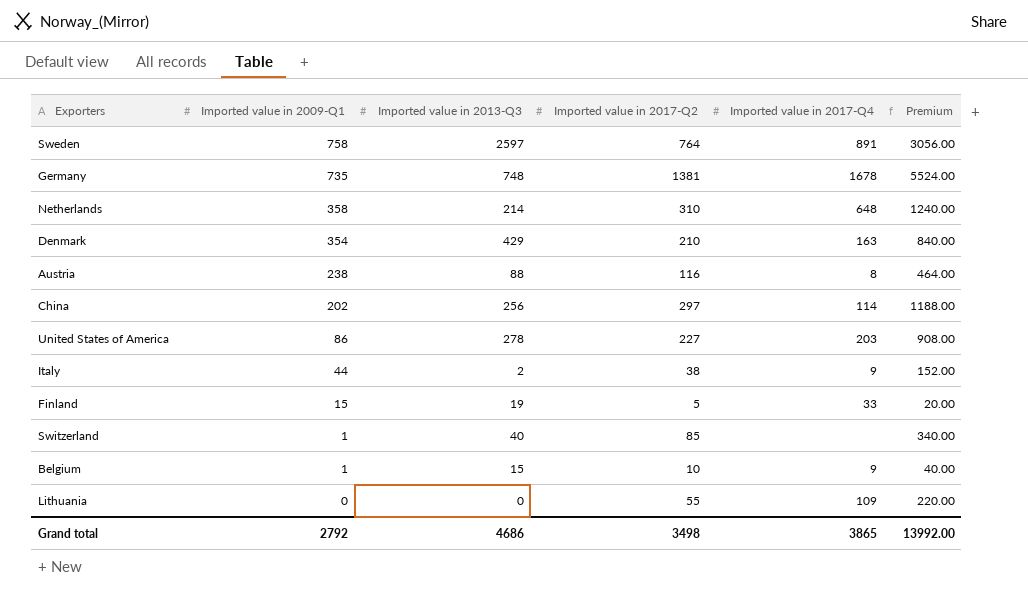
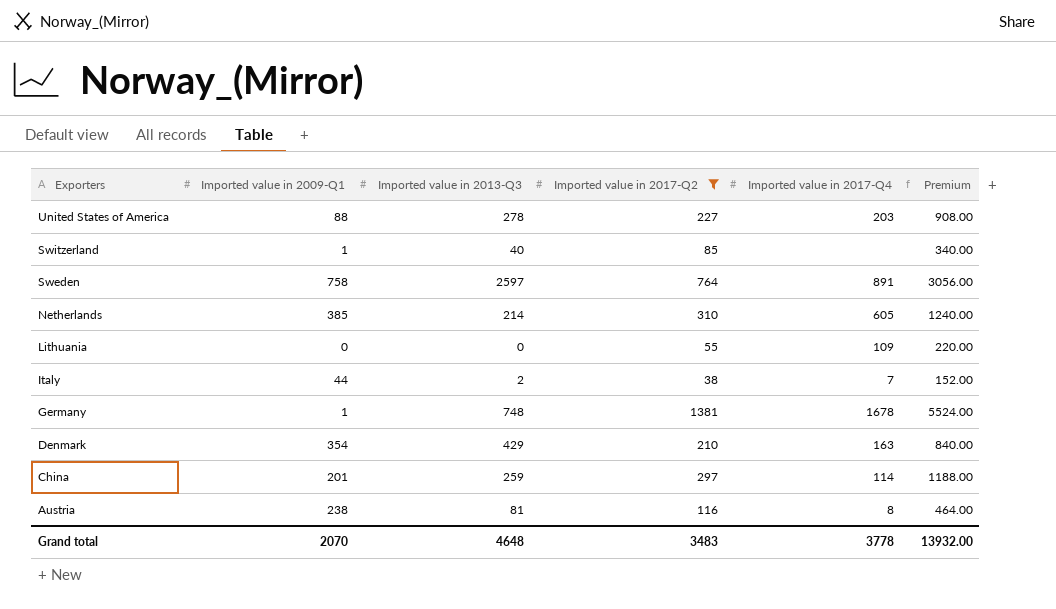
filter: none -> Imported value in 2017-Q2 >= 38
row order: Imported value in 2009-Q1 descending -> Exporters descending
United States of America | Imported value in 2009-Q1: 86 -> 88
Netherlands | Imported value in 2009-Q1: 358 -> 385
Netherlands | Imported value in 2017-Q4: 648 -> 605
Italy | Imported value in 2017-Q4: 9 -> 7
Germany | Imported value in 2009-Q1: 735 -> 1
China | Imported value in 2009-Q1: 202 -> 201
China | Imported value in 2013-Q3: 256 -> 259
Austria | Imported value in 2013-Q3: 88 -> 81
Grand total | Imported value in 2009-Q1: 2792 -> 2070
Grand total | Imported value in 2013-Q3: 4686 -> 4648
Grand total | Imported value in 2017-Q2: 3498 -> 3483
Grand total | Imported value in 2017-Q4: 3865 -> 3778
Grand total | Premium: 13992.00 -> 13932.00

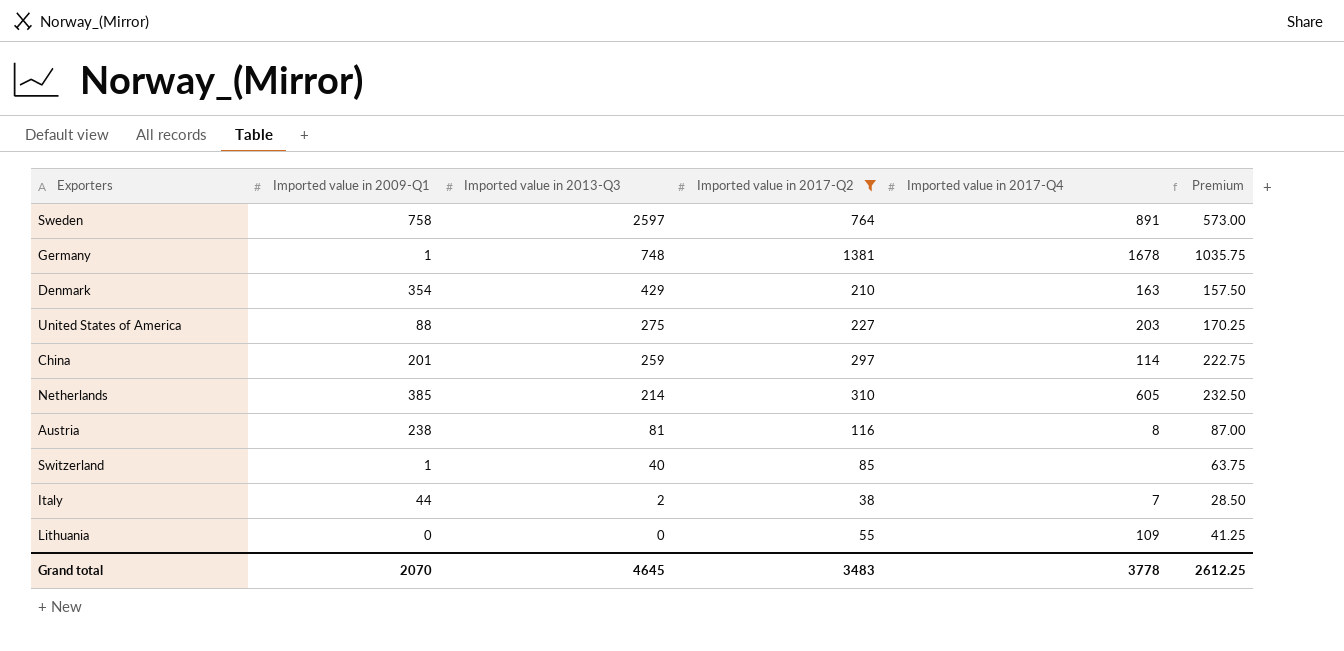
row order: Exporters descending -> Imported value in 2013-Q3 descending
column Premium | formula: [Imported value in 2017-Q2] * 4 -> [Imported value in 2017-Q2] * 0.75
United States of America | Imported value in 2013-Q3: 278 -> 275
Grand total | Imported value in 2013-Q3: 4648 -> 4645
Grand total | Premium: 13932.00 -> 2612.25

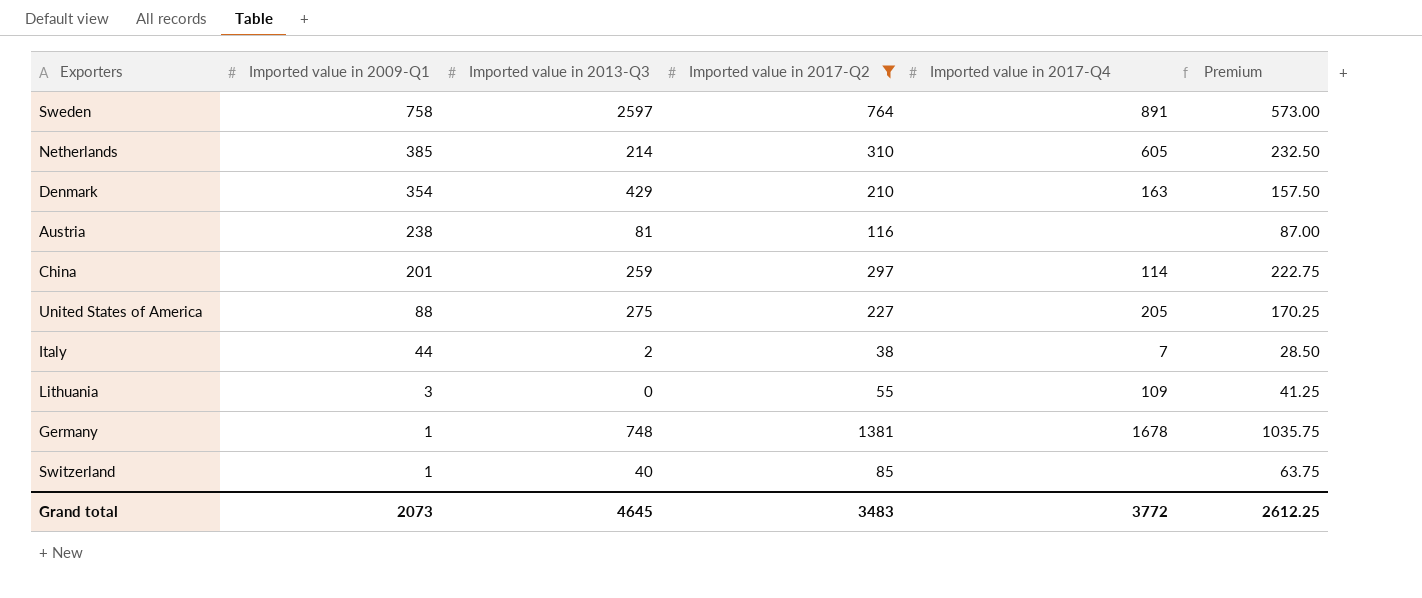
row order: Imported value in 2013-Q3 descending -> Imported value in 2009-Q1 descending
Austria | Imported value in 2017-Q4: 8 -> none
United States of America | Imported value in 2017-Q4: 203 -> 205
Lithuania | Imported value in 2009-Q1: 0 -> 3
Grand total | Imported value in 2009-Q1: 2070 -> 2073
Grand total | Imported value in 2017-Q4: 3778 -> 3772

